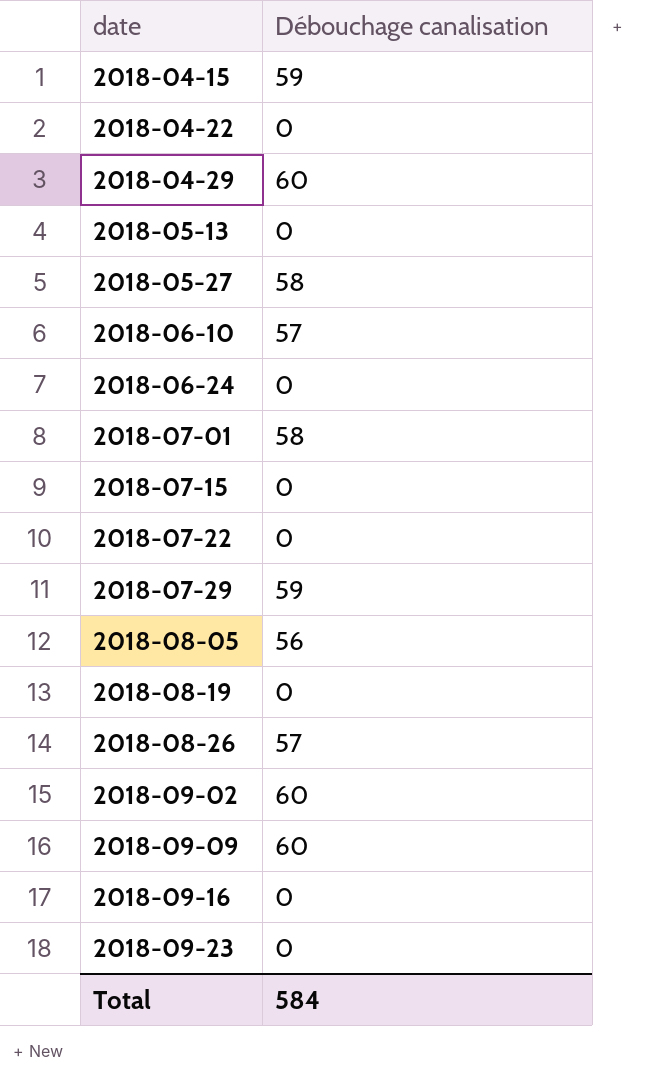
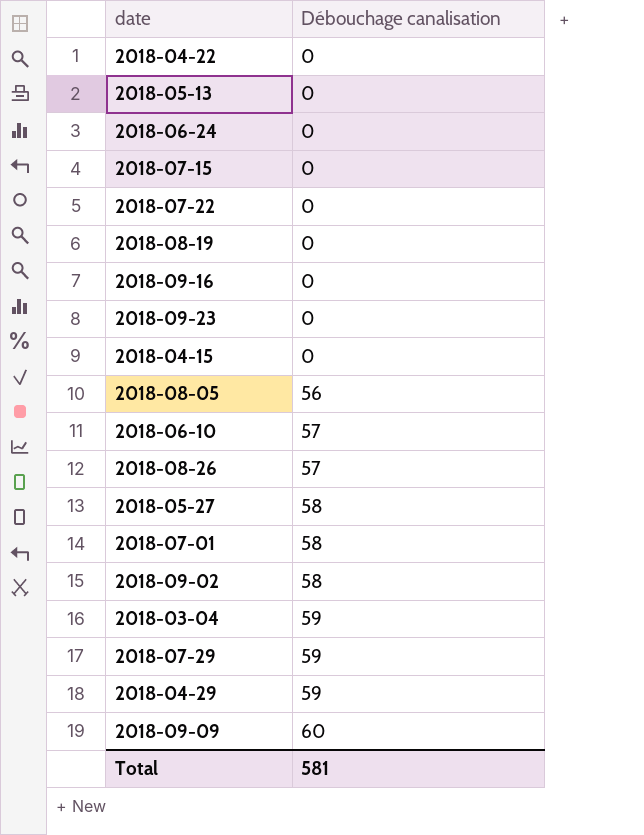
row order: date ascending -> Débouchage canalisation ascending
2018-04-15 | Débouchage canalisation: 59 -> 0
2018-09-02 | Débouchage canalisation: 60 -> 58
row 2018-03-04: none -> 59
2018-04-29 | Débouchage canalisation: 60 -> 59
Total | Débouchage canalisation: 584 -> 581

